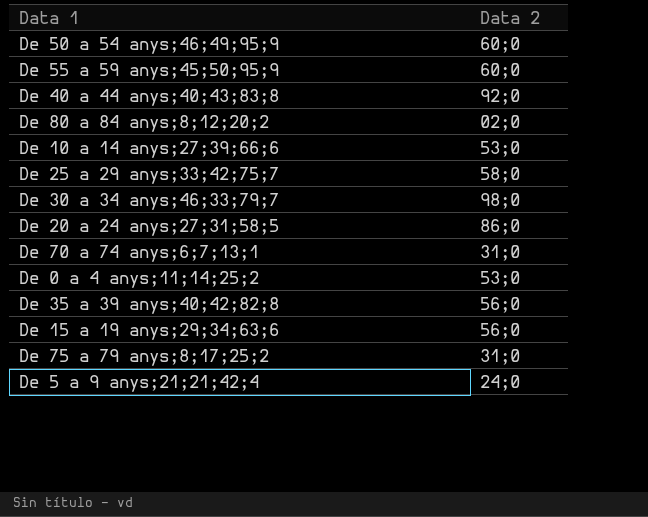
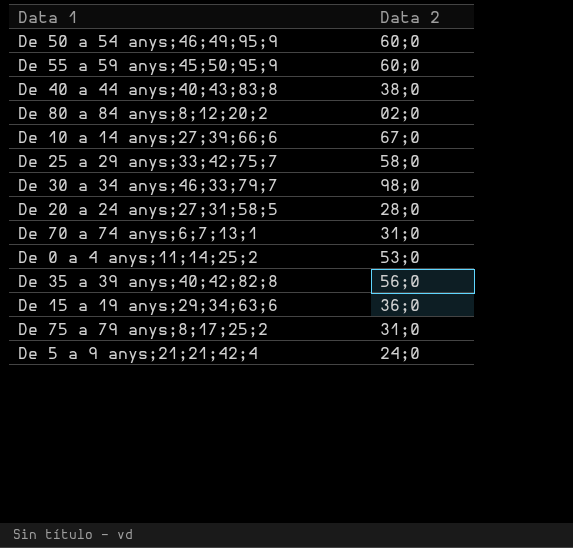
De 40 a 44 anys;40;43;83;8 | Data 2: 92;0 -> 38;0
De 10 a 14 anys;27;39;66;6 | Data 2: 53;0 -> 67;0
De 20 a 24 anys;27;31;58;5 | Data 2: 86;0 -> 28;0
De 15 a 19 anys;29;34;63;6 | Data 2: 56;0 -> 36;0

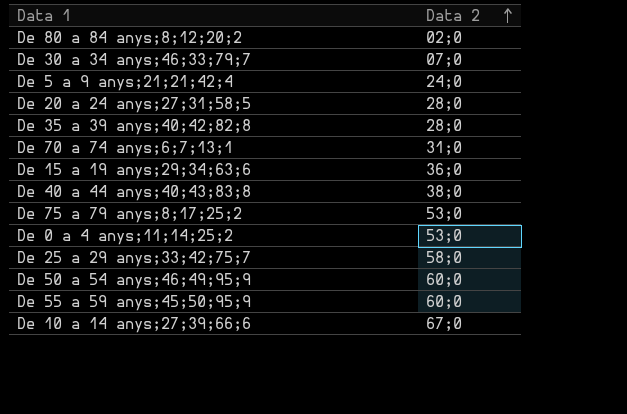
row order: none -> Data 2 ascending
De 30 a 34 anys;46;33;79;7 | Data 2: 98;0 -> 07;0
De 35 a 39 anys;40;42;82;8 | Data 2: 56;0 -> 28;0
De 75 a 79 anys;8;17;25;2 | Data 2: 31;0 -> 53;0

